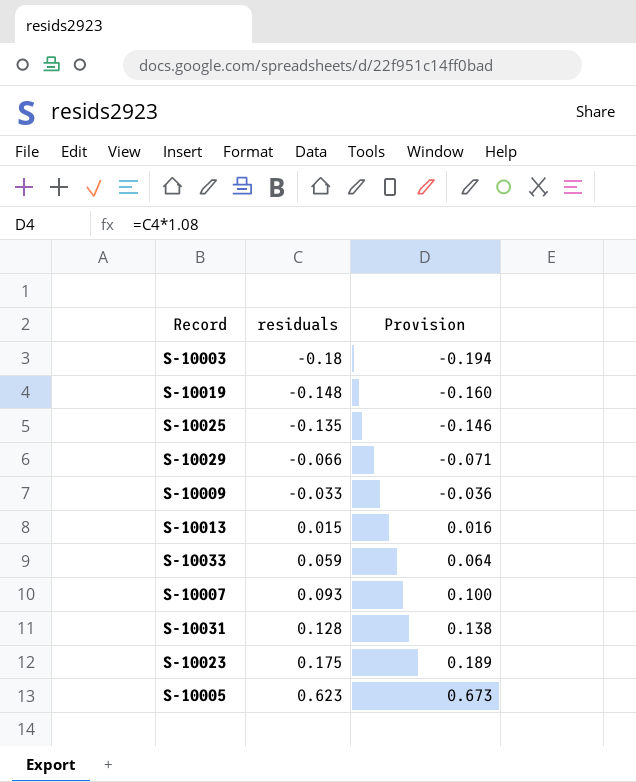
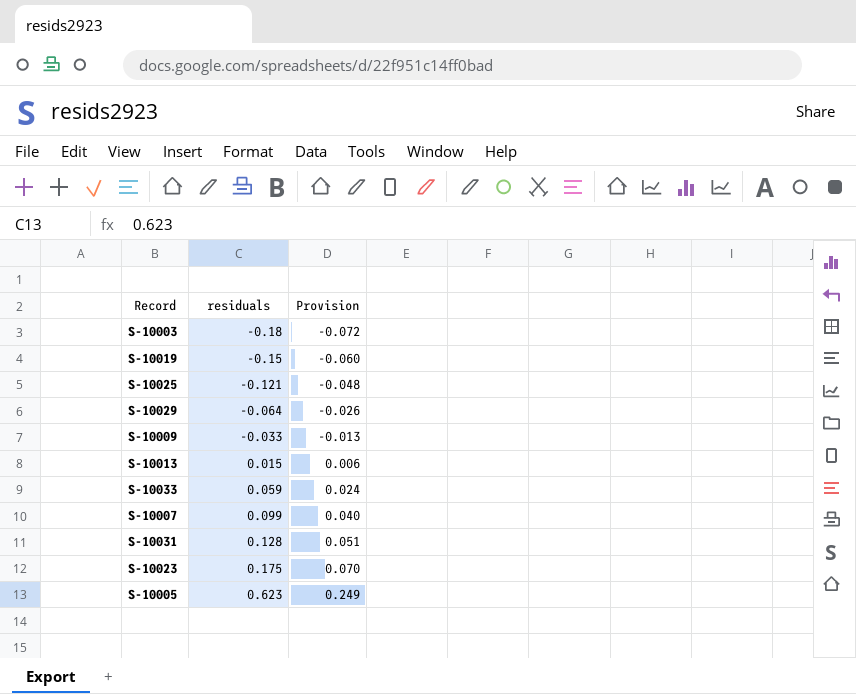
column Provision | formula: [residuals] * 1.08 -> [residuals] * 0.4
S-10019 | residuals: -0.148 -> -0.15
S-10025 | residuals: -0.135 -> -0.121
S-10029 | residuals: -0.066 -> -0.064
S-10007 | residuals: 0.093 -> 0.099

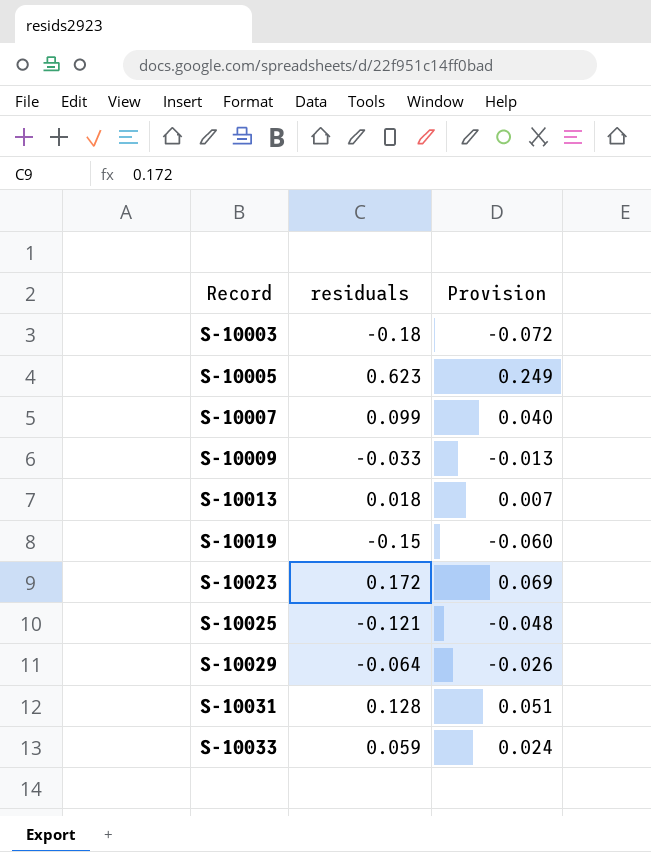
row order: residuals ascending -> Record ascending
S-10013 | residuals: 0.015 -> 0.018
S-10013 | Provision: 0.006 -> 0.007
S-10023 | residuals: 0.175 -> 0.172
S-10023 | Provision: 0.070 -> 0.069

